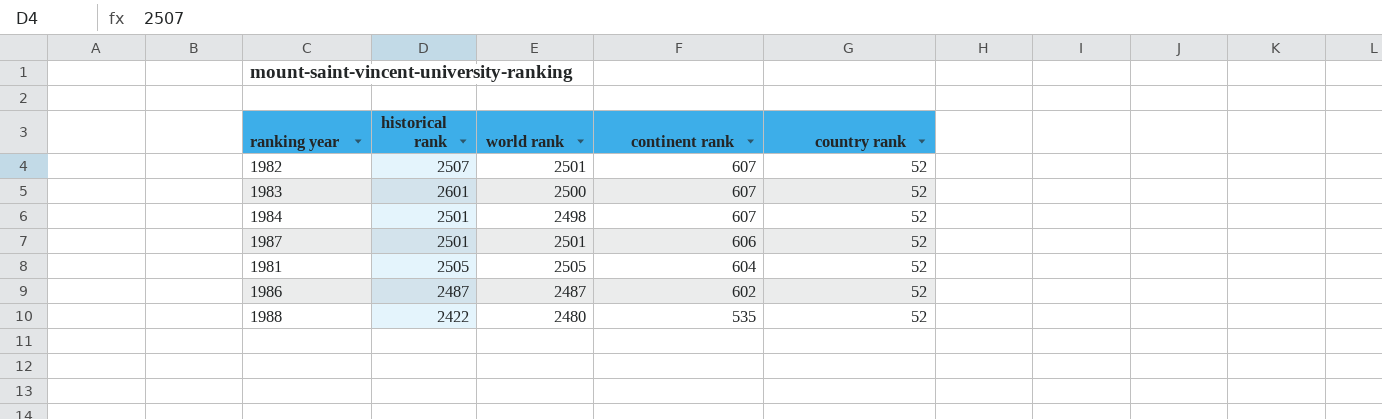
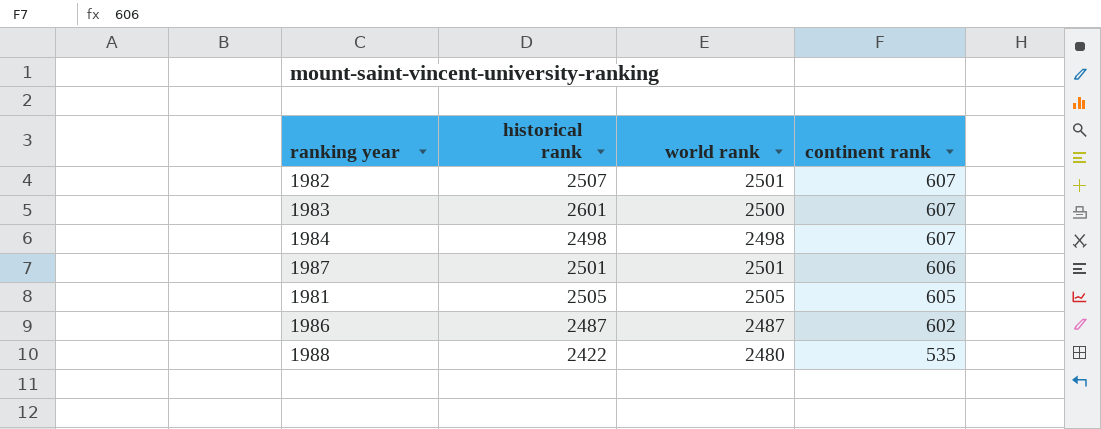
column country rank | position: 5 -> none
1984 | historical rank: 2501 -> 2498
1981 | continent rank: 604 -> 605

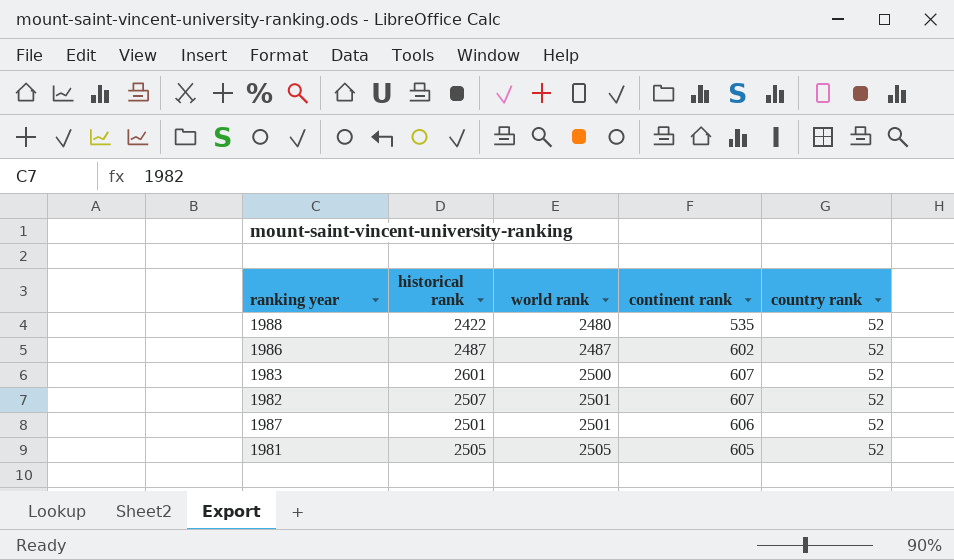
row order: continent rank descending -> world rank ascending
column country rank | position: none -> 5
row 1984: 2498 | 2498 | 607 -> none

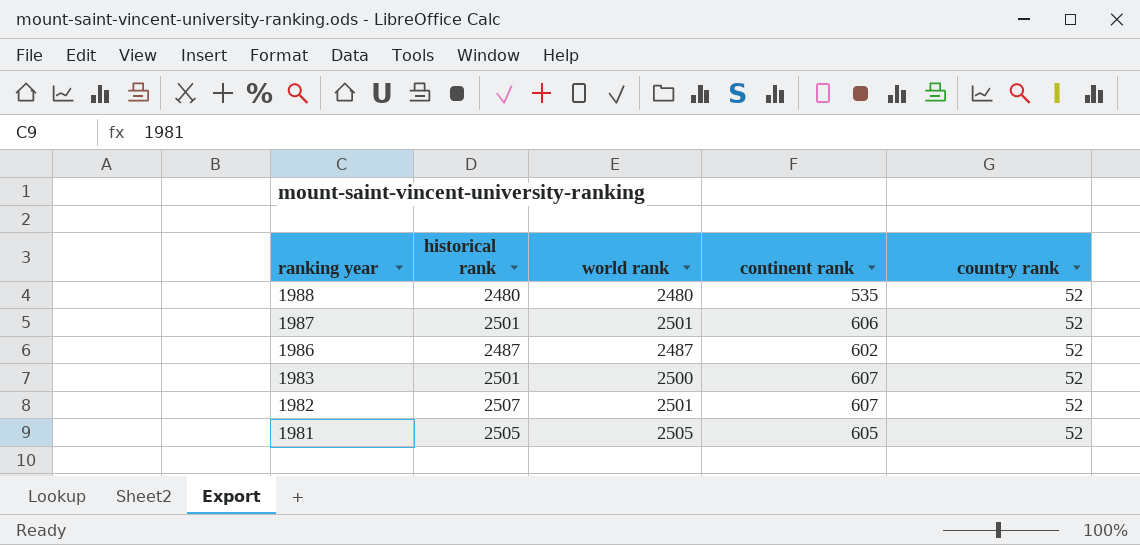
row order: world rank ascending -> ranking year descending
1988 | historical rank: 2422 -> 2480
1983 | historical rank: 2601 -> 2501

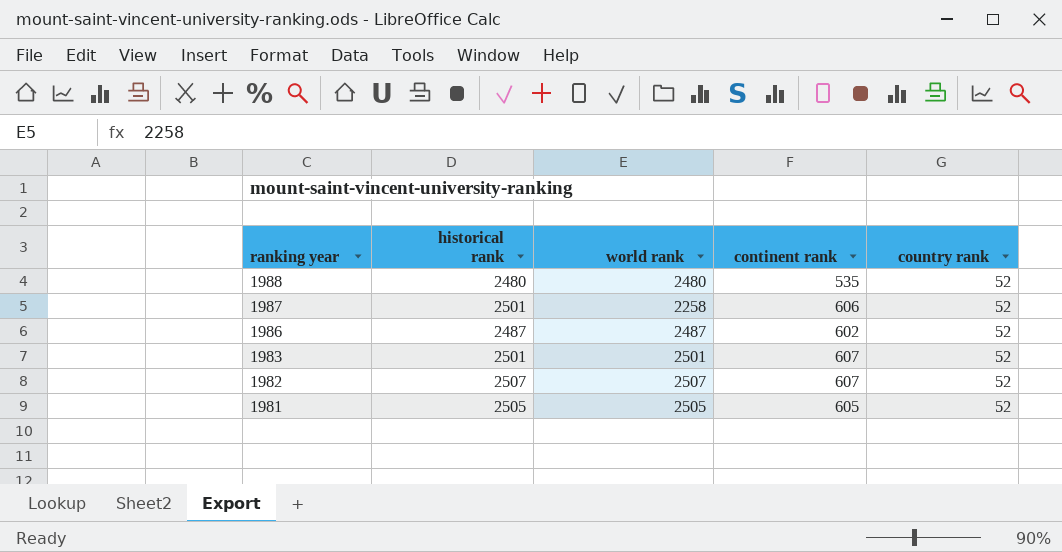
1987 | world rank: 2501 -> 2258
1983 | world rank: 2500 -> 2501
1982 | world rank: 2501 -> 2507

